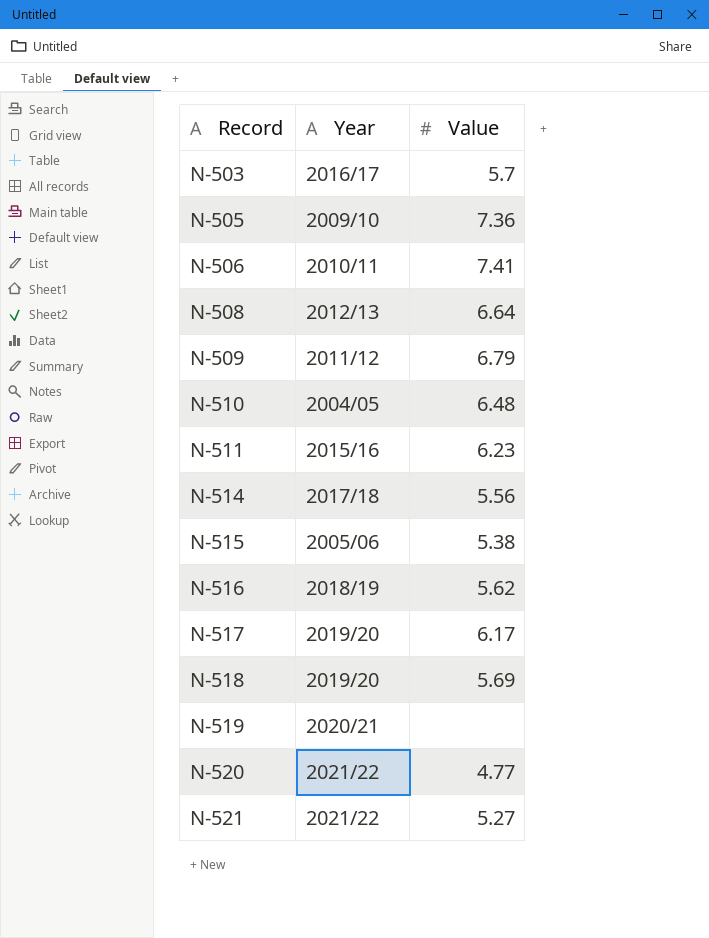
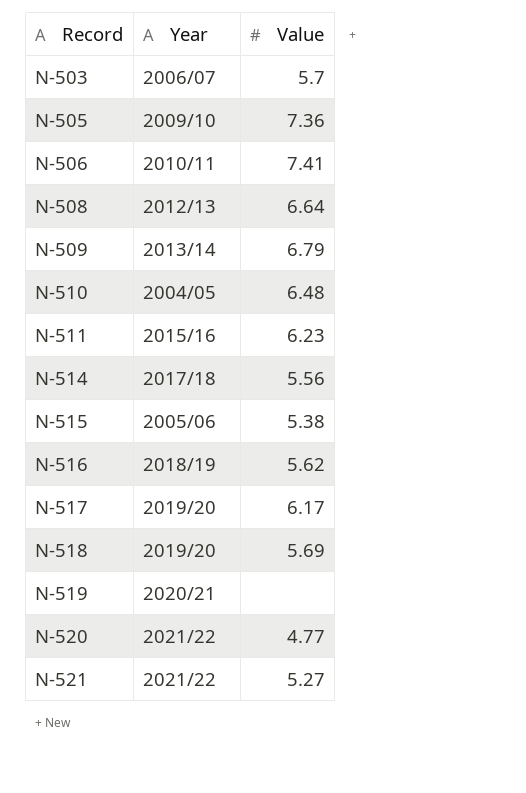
N-503 | Year: 2016/17 -> 2006/07
N-509 | Year: 2011/12 -> 2013/14

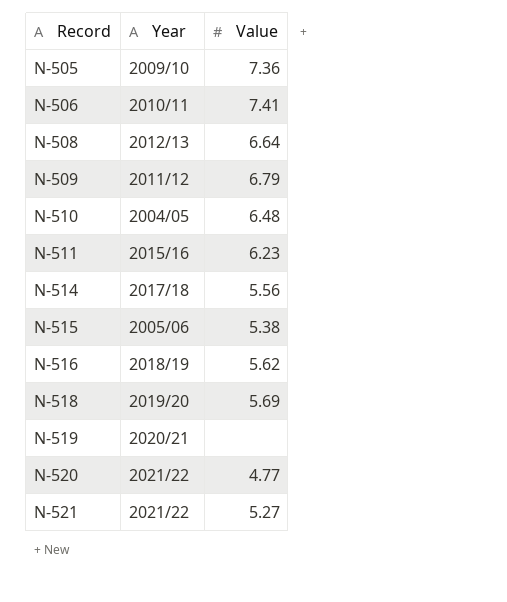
row N-503: 2006/07 | 5.7 -> none
row N-517: 2019/20 | 6.17 -> none
N-509 | Year: 2013/14 -> 2011/12

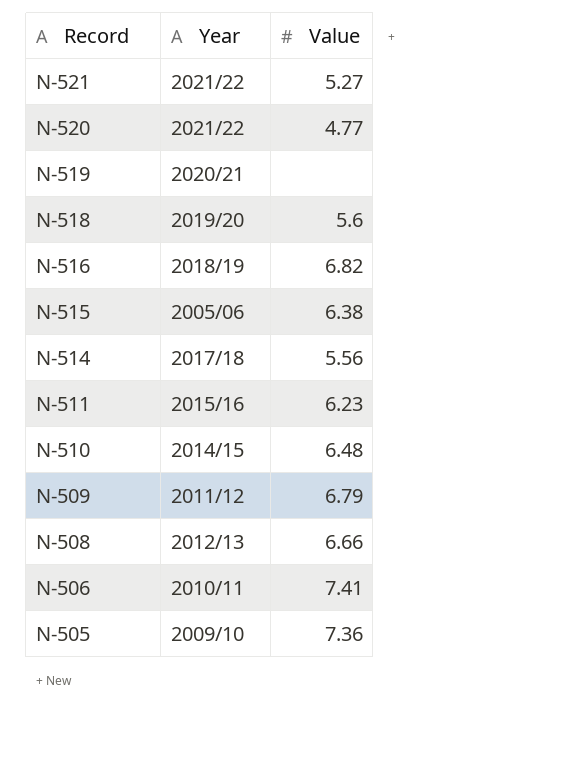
row order: Record ascending -> Record descending
N-518 | Value: 5.69 -> 5.6
N-516 | Value: 5.62 -> 6.82
N-515 | Value: 5.38 -> 6.38
N-510 | Year: 2004/05 -> 2014/15
N-508 | Value: 6.64 -> 6.66

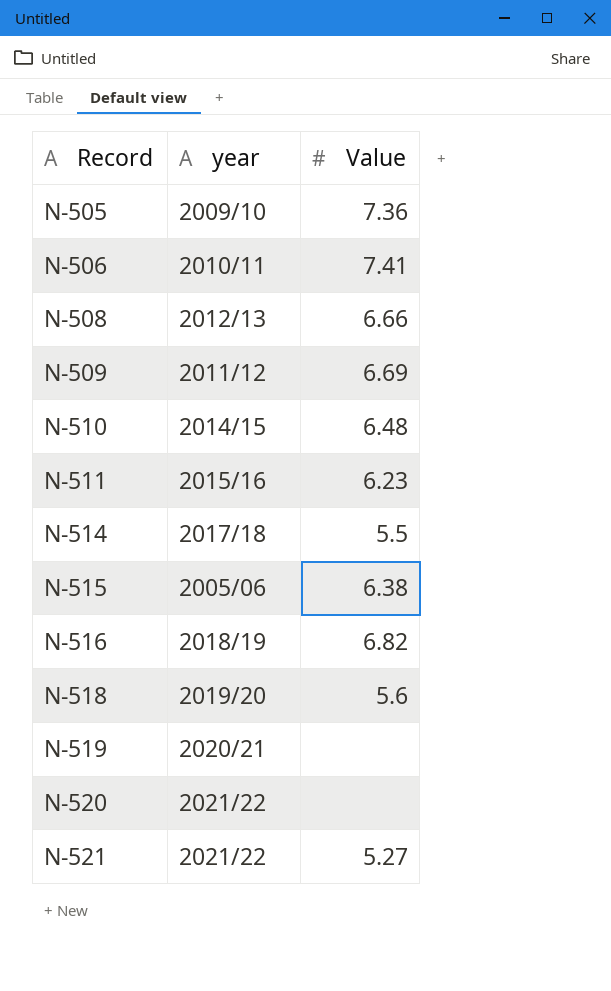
row order: Record descending -> Record ascending
column name: Year -> year
N-509 | Value: 6.79 -> 6.69
N-514 | Value: 5.56 -> 5.5
N-520 | Value: 4.77 -> none

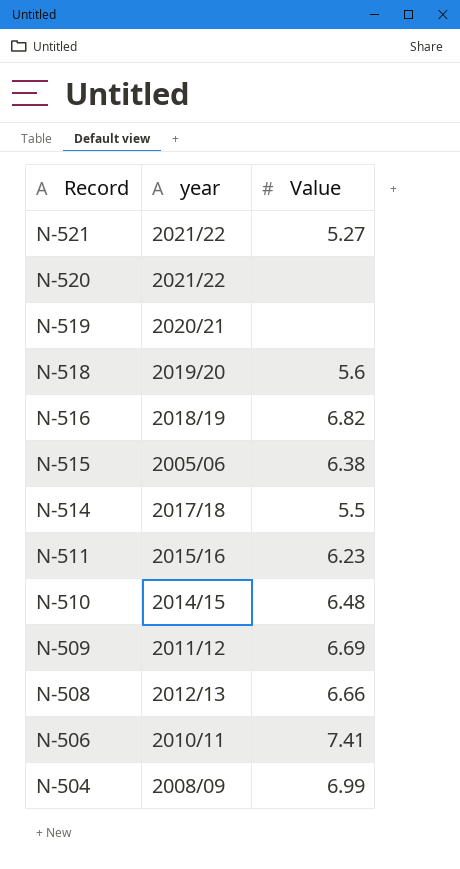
row order: Record ascending -> Record descending
row N-505: 2009/10 | 7.36 -> none
row N-504: none -> 2008/09 | 6.99

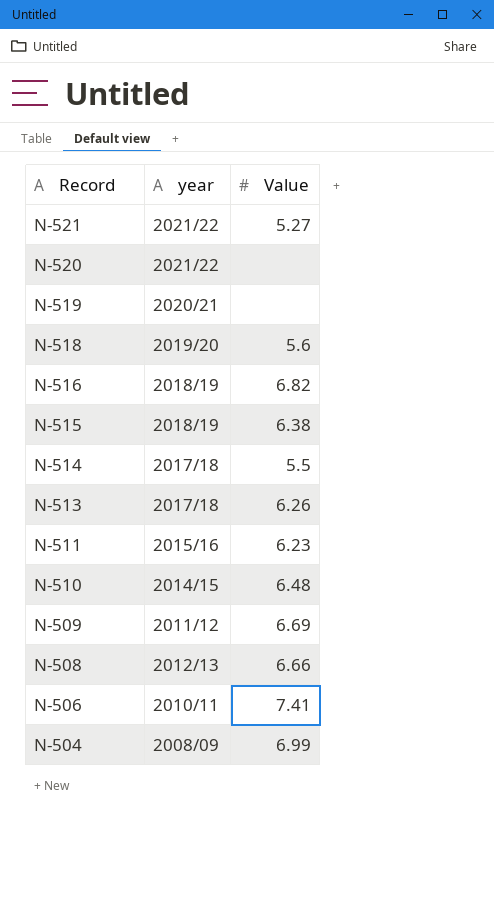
N-515 | year: 2005/06 -> 2018/19
row N-513: none -> 2017/18 | 6.26

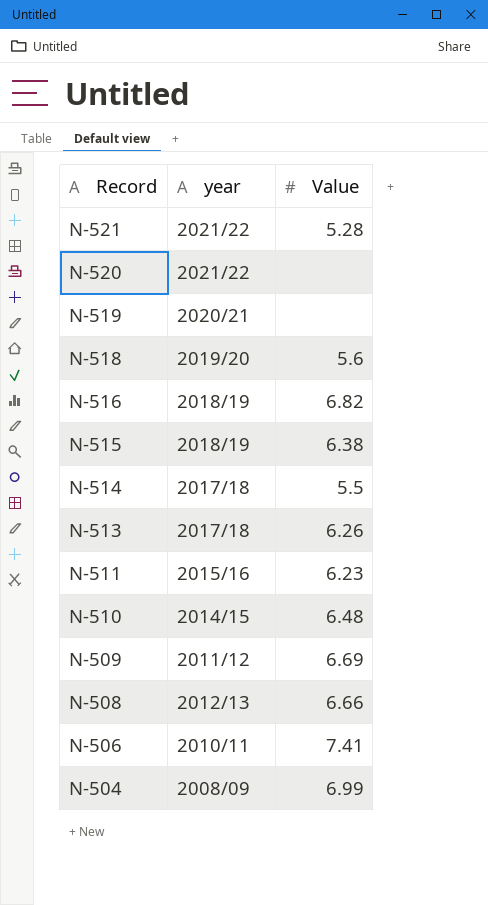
N-521 | Value: 5.27 -> 5.28

